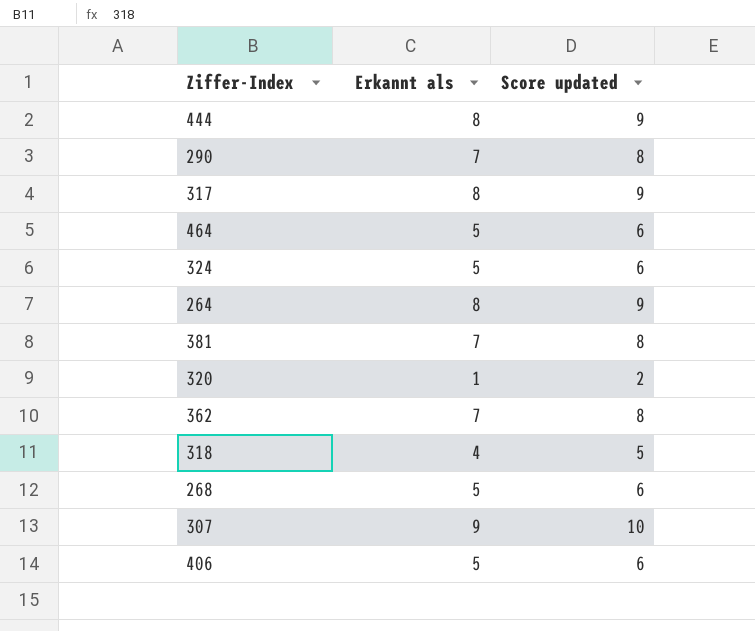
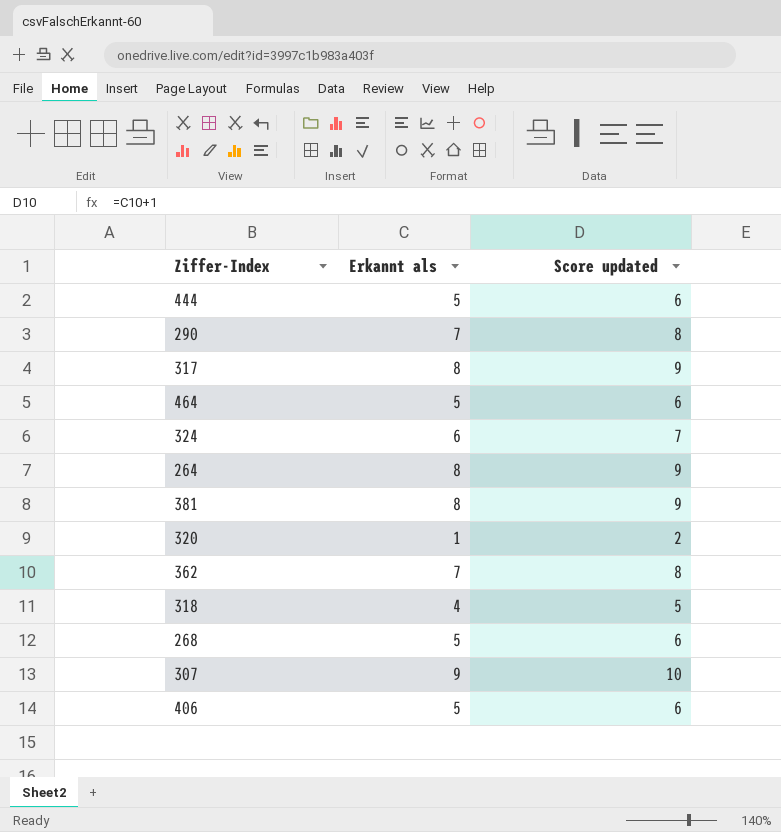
444 | Erkannt als: 8 -> 5
444 | Score updated: 9 -> 6
324 | Erkannt als: 5 -> 6
324 | Score updated: 6 -> 7
381 | Erkannt als: 7 -> 8
381 | Score updated: 8 -> 9

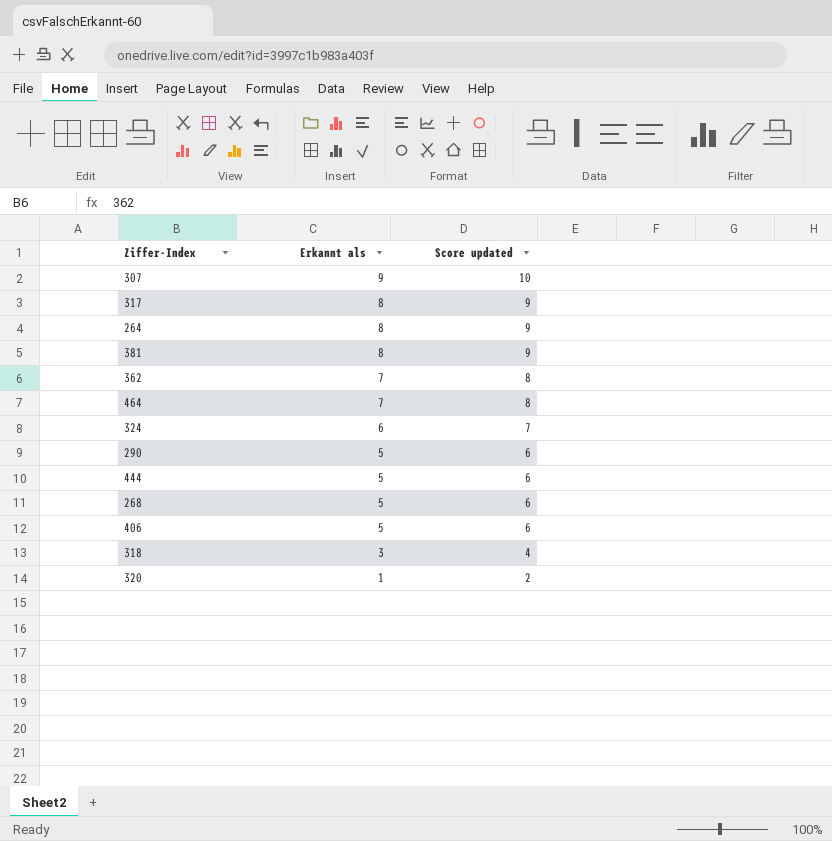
row order: none -> Erkannt als descending
464 | Erkannt als: 5 -> 7
464 | Score updated: 6 -> 8
290 | Erkannt als: 7 -> 5
290 | Score updated: 8 -> 6
318 | Erkannt als: 4 -> 3
318 | Score updated: 5 -> 4

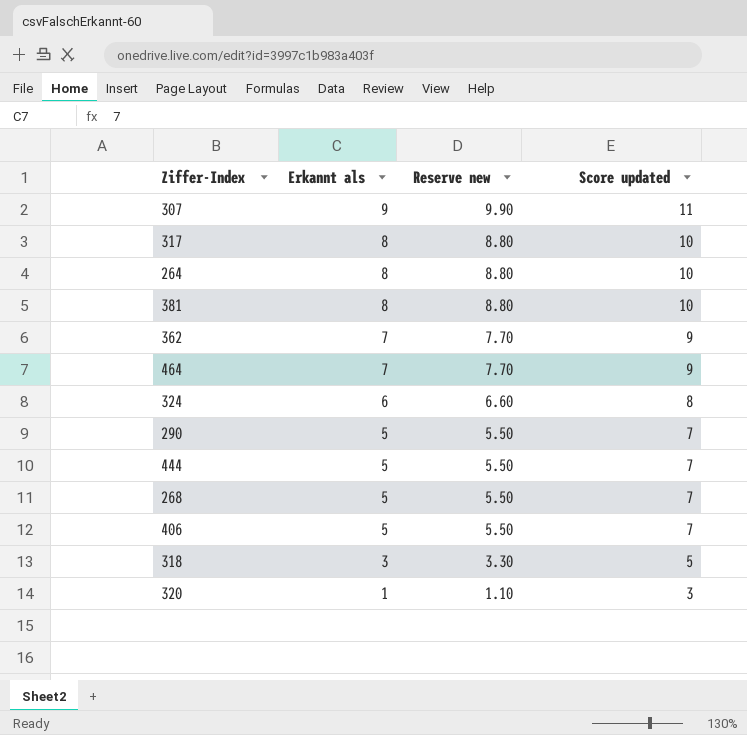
column Reserve new | formula: none -> [Erkannt als] * 1.1
column Score updated | formula: [Erkannt als] + 1 -> [Erkannt als] + 2

